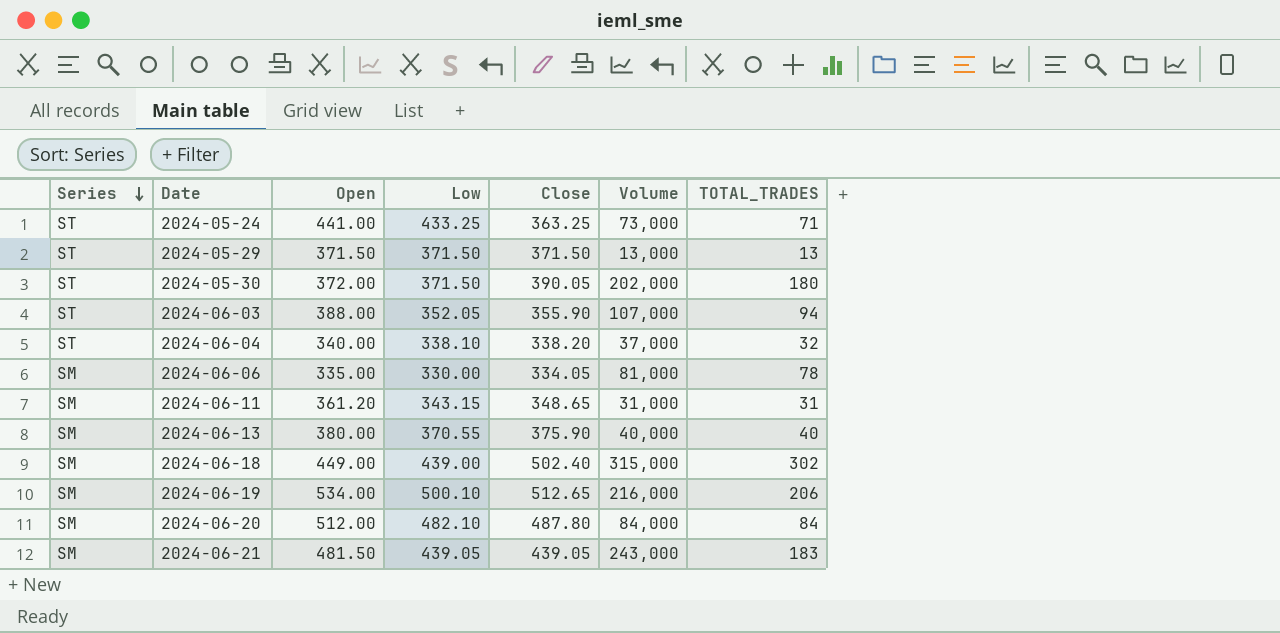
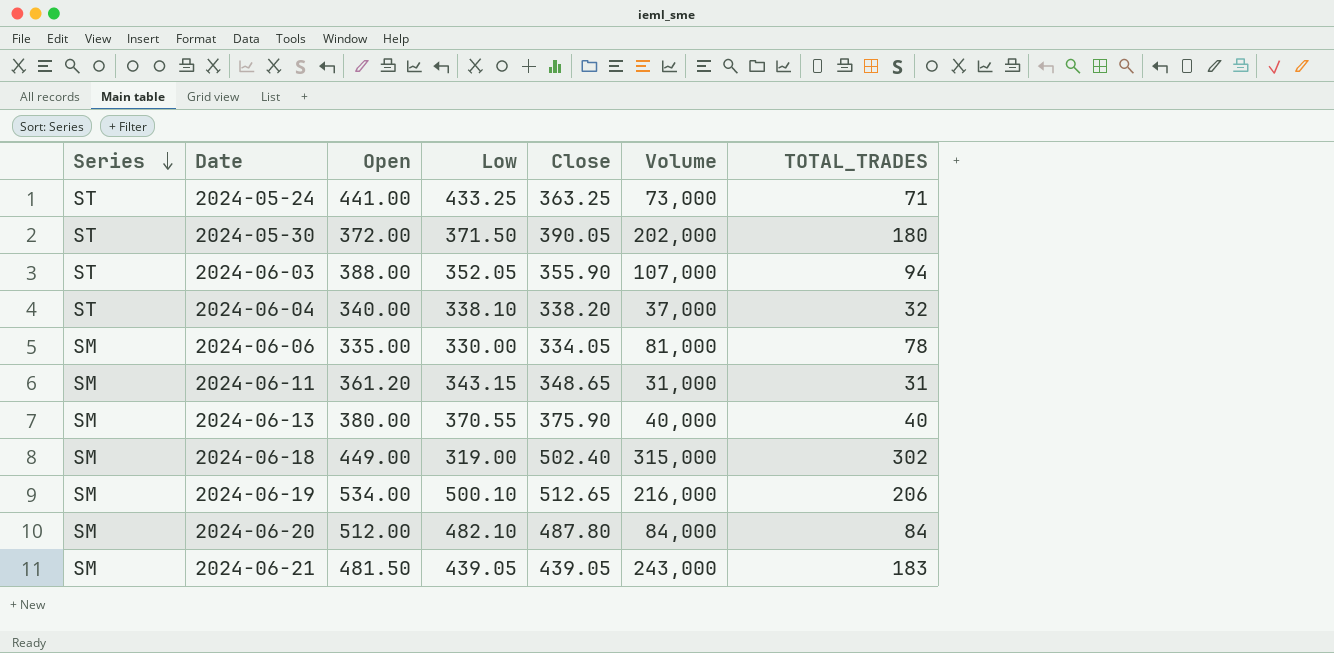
row 2024-05-29: ST | 371.50 | 371.50 | 371.50 | 13,000 | 13 -> none
2024-06-18 | Low: 439.00 -> 319.00

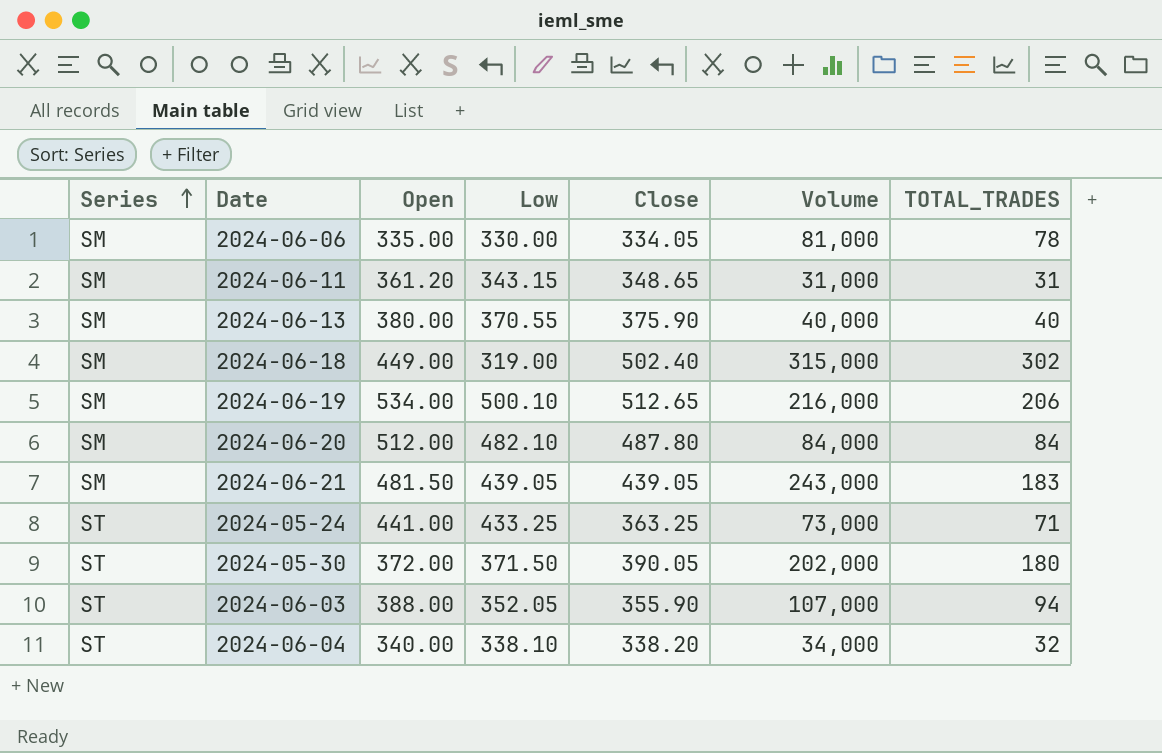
row order: Series descending -> Series ascending
2024-06-04 | Volume: 37,000 -> 34,000

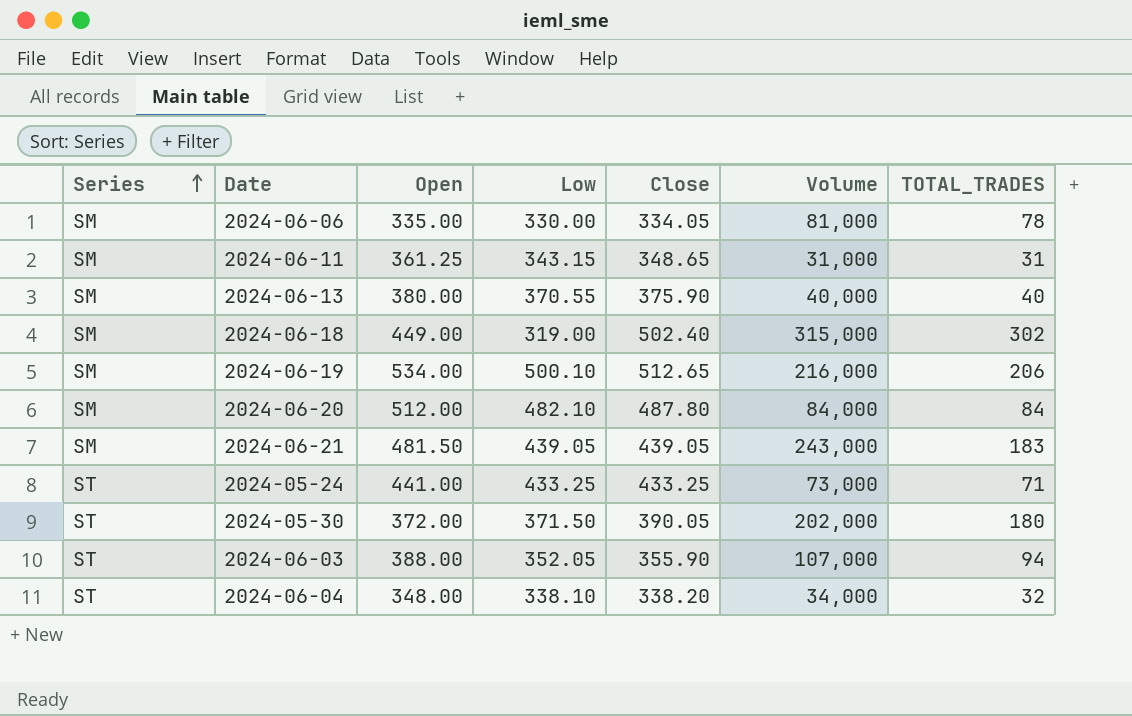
2024-06-11 | Open: 361.20 -> 361.25
2024-05-24 | Close: 363.25 -> 433.25
2024-06-04 | Open: 340.00 -> 348.00

